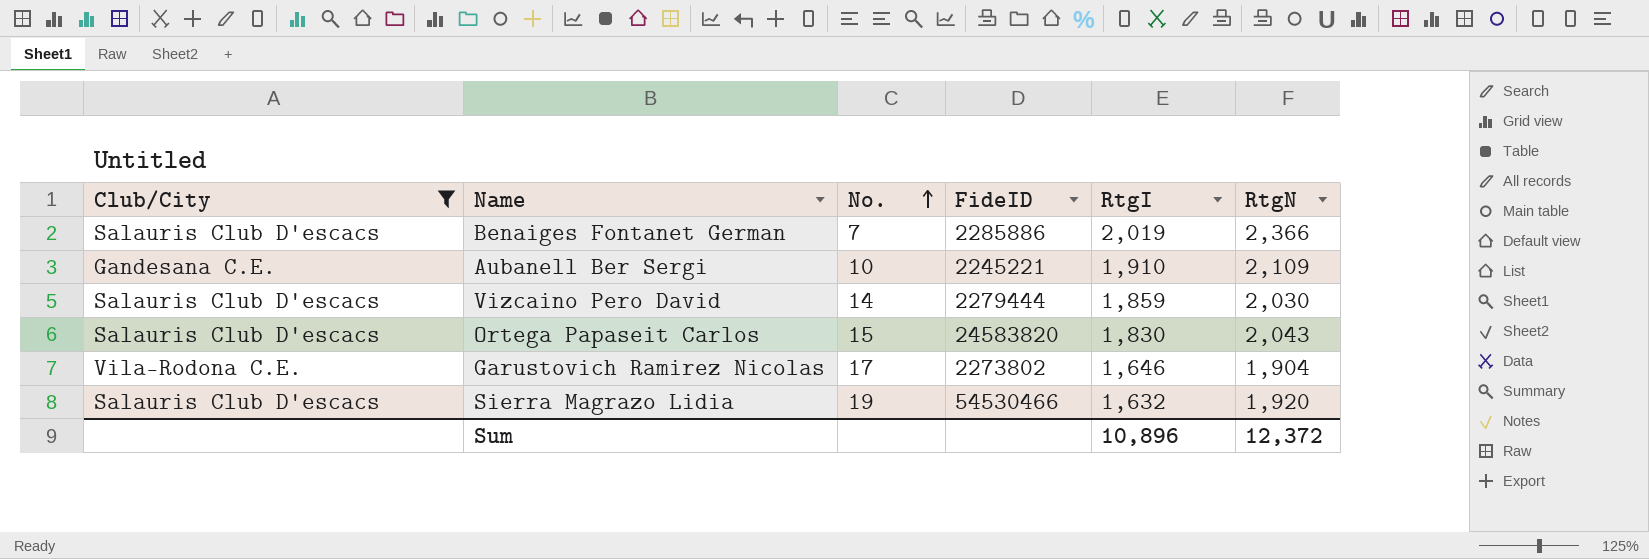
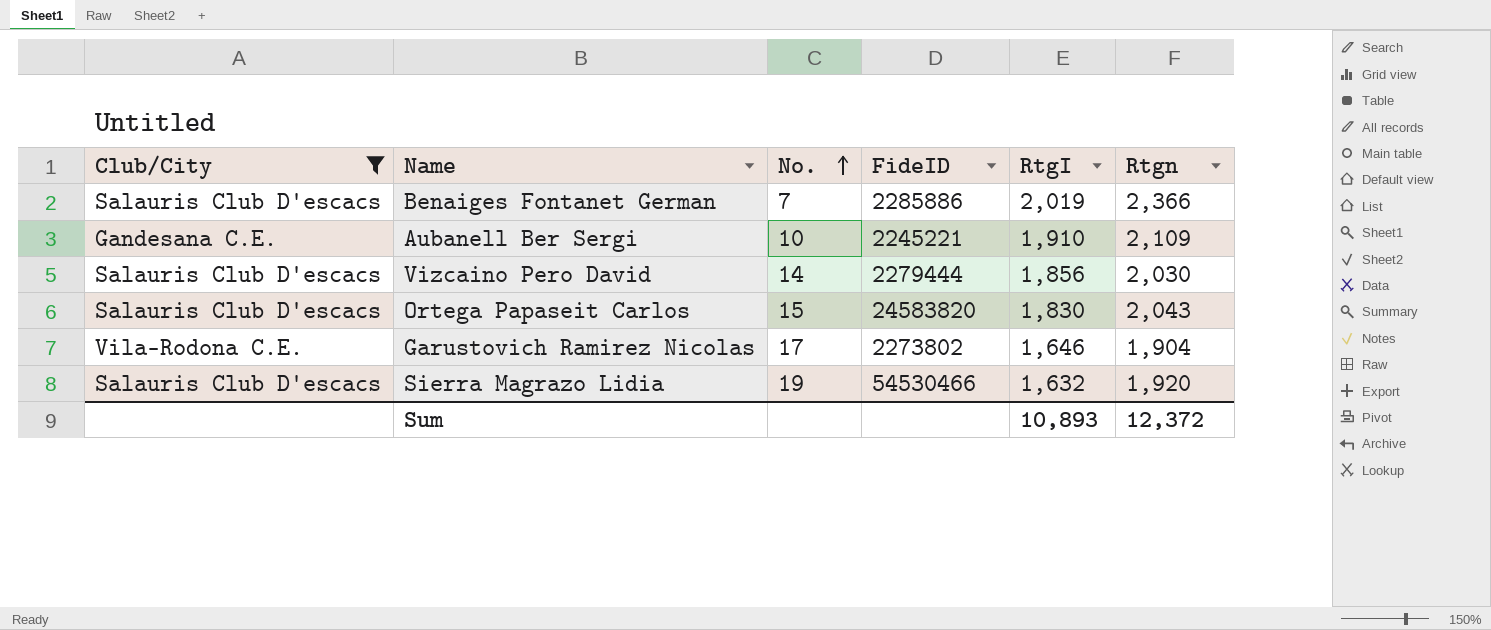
column name: RtgN -> Rtgn
Vizcaino Pero David | RtgI: 1,859 -> 1,856
Sum | RtgI: 10,896 -> 10,893

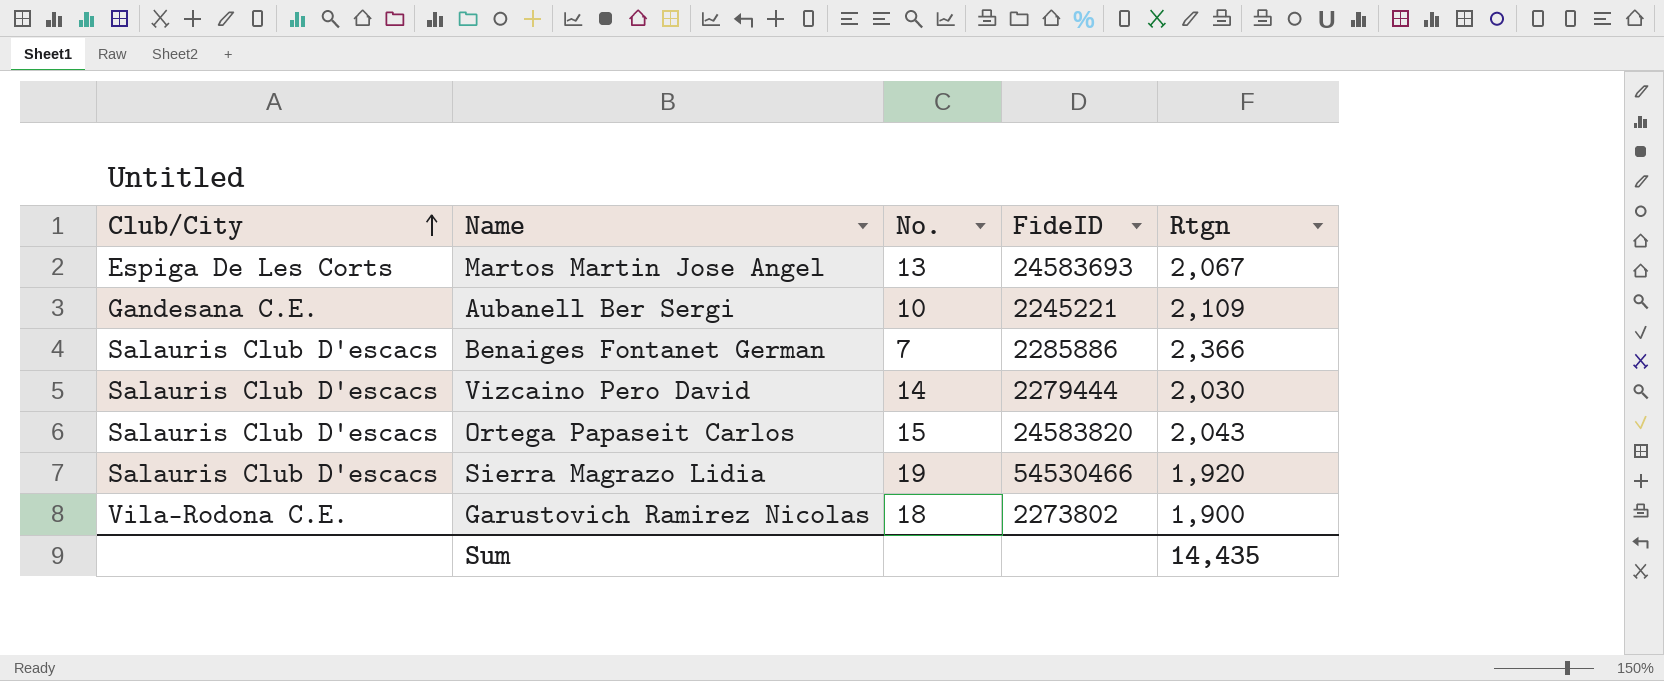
filter: Club/City != Espiga De Les Corts -> none
row order: No. ascending -> Club/City ascending
column RtgI | position: 5 -> none
Garustovich Ramirez Nicolas | No.: 17 -> 18
Garustovich Ramirez Nicolas | Rtgn: 1,904 -> 1,900
Sum | Rtgn: 12,372 -> 14,435

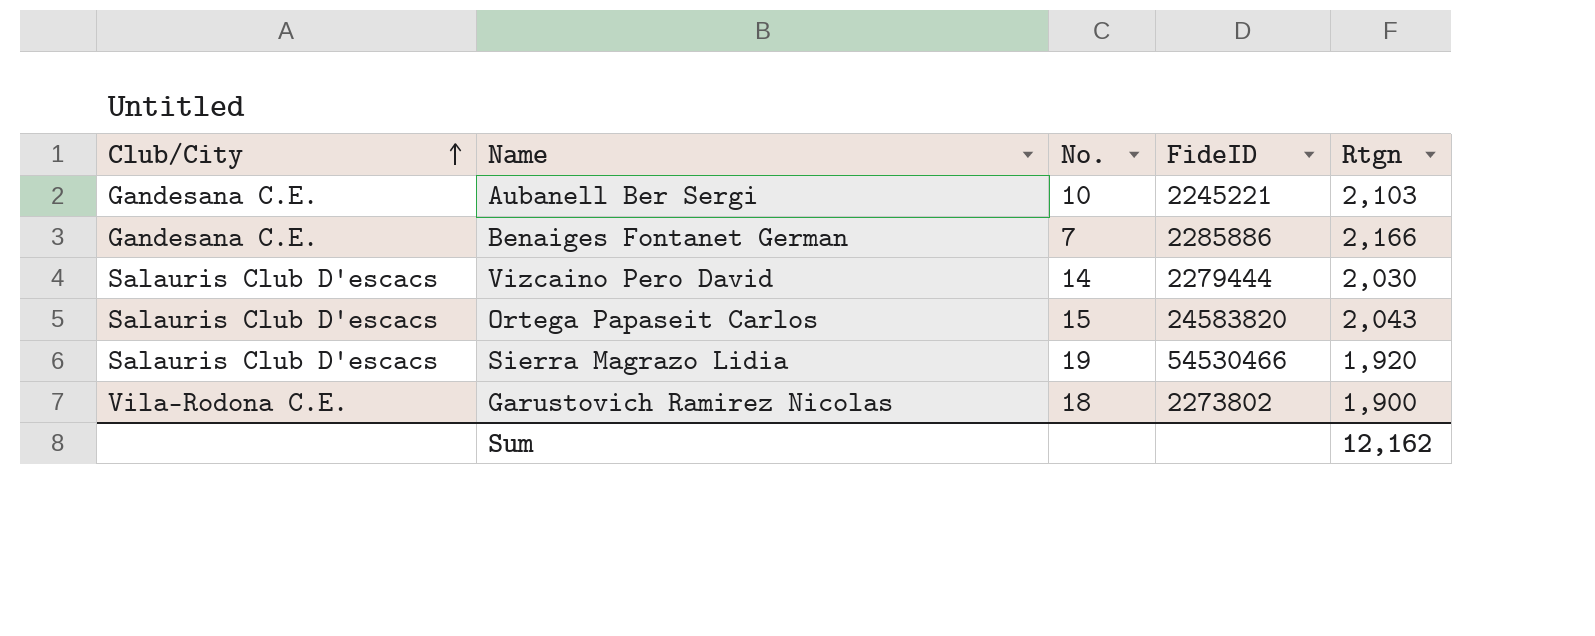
row Martos Martin Jose Angel: Espiga De Les Corts | 13 | 24583693 | 2,067 -> none
Aubanell Ber Sergi | Rtgn: 2,109 -> 2,103
Benaiges Fontanet German | Club/City: Salauris Club D'escacs -> Gandesana C.E.
Benaiges Fontanet German | Rtgn: 2,366 -> 2,166
Sum | Rtgn: 14,435 -> 12,162

